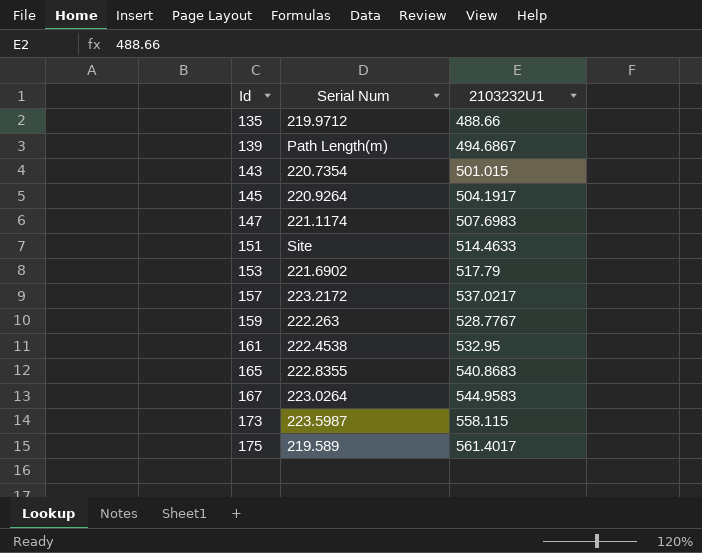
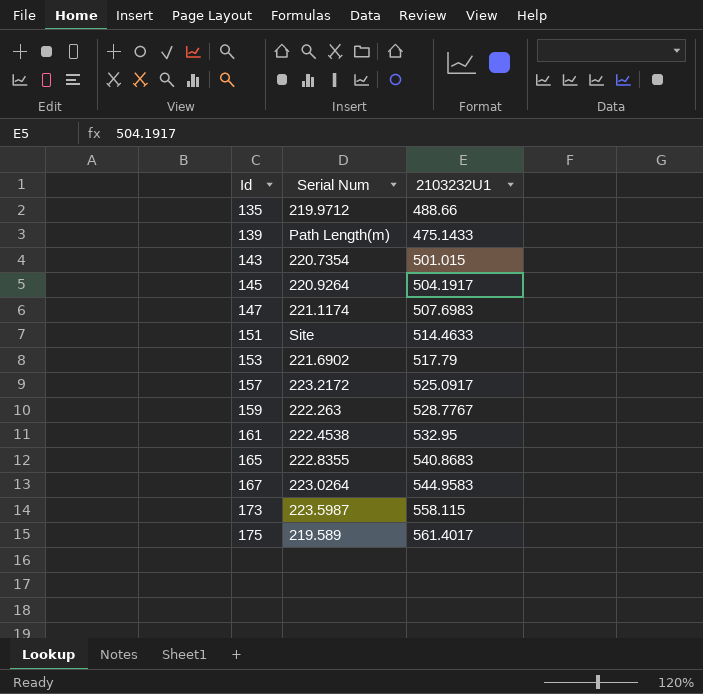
139 | 2103232U1: 494.6867 -> 475.1433
157 | 2103232U1: 537.0217 -> 525.0917

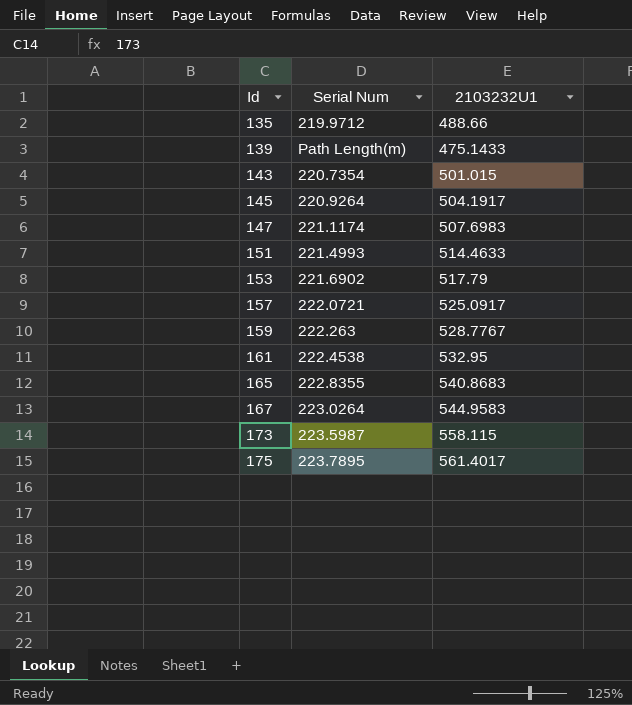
151 | Serial Num: Site -> 221.4993
157 | Serial Num: 223.2172 -> 222.0721
175 | Serial Num: 219.589 -> 223.7895

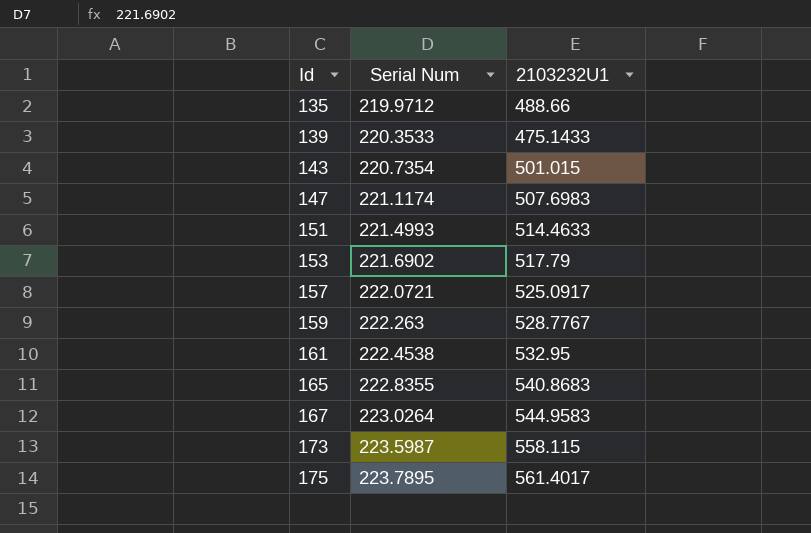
row 145: 220.9264 | 504.1917 -> none
139 | Serial Num: Path Length(m) -> 220.3533

